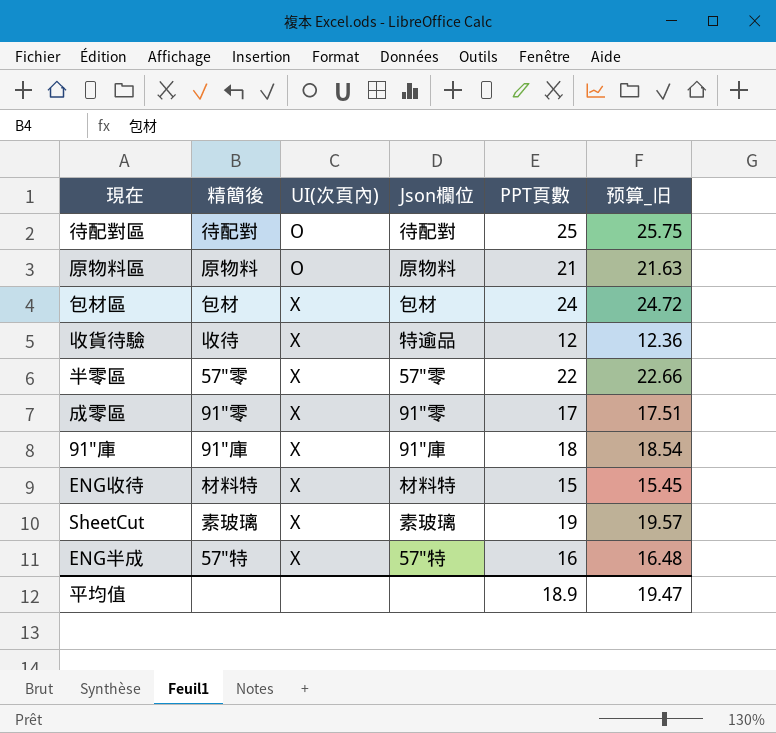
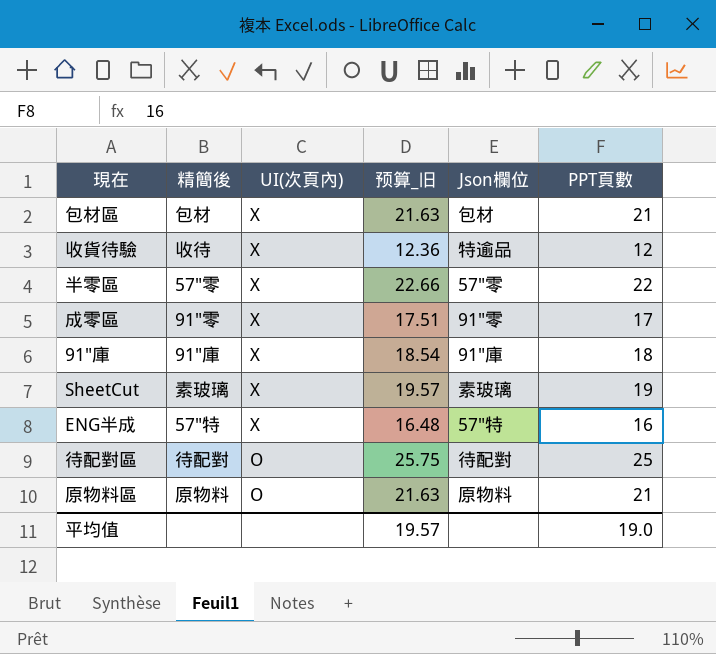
row order: UI(次頁內) ascending -> UI(次頁內) descending
column 预算_旧 | position: 6 -> 4
row ENG收待: 材料特 | X | 材料特 | 15 | 15.45 -> none
包材區 | 预算_旧: 24.72 -> 21.63
包材區 | PPT頁數: 24 -> 21
平均值 | 预算_旧: 19.47 -> 19.57
平均值 | PPT頁數: 18.9 -> 19.0

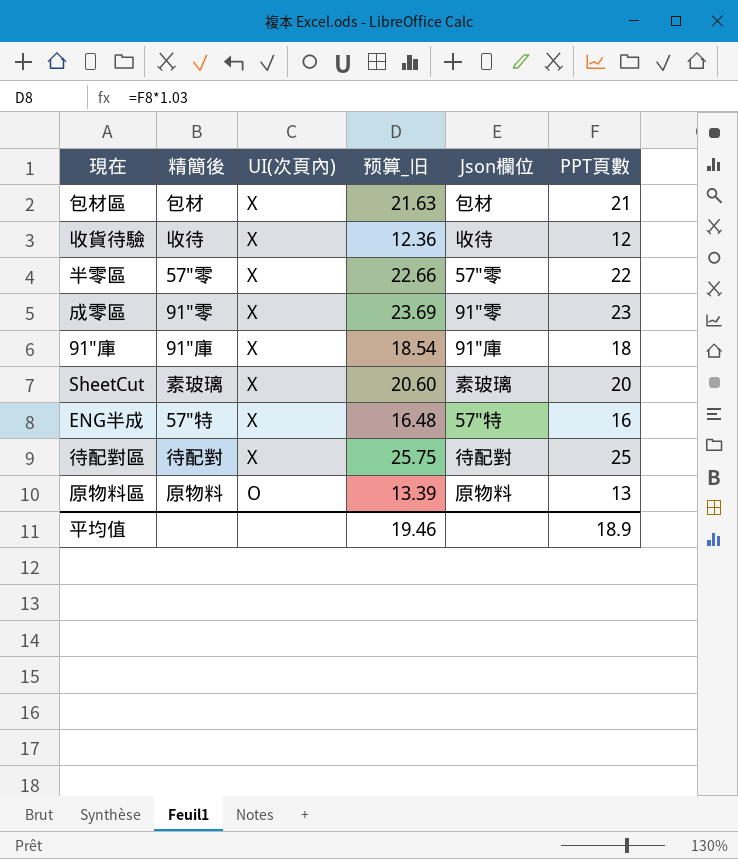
收貨待驗 | Json欄位: 特逾品 -> 收待
成零區 | 预算_旧: 17.51 -> 23.69
成零區 | PPT頁數: 17 -> 23
SheetCut | 预算_旧: 19.57 -> 20.60
SheetCut | PPT頁數: 19 -> 20
待配對區 | UI(次頁內): O -> X
原物料區 | 预算_旧: 21.63 -> 13.39
原物料區 | PPT頁數: 21 -> 13
平均值 | 预算_旧: 19.57 -> 19.46
平均值 | PPT頁數: 19.0 -> 18.9

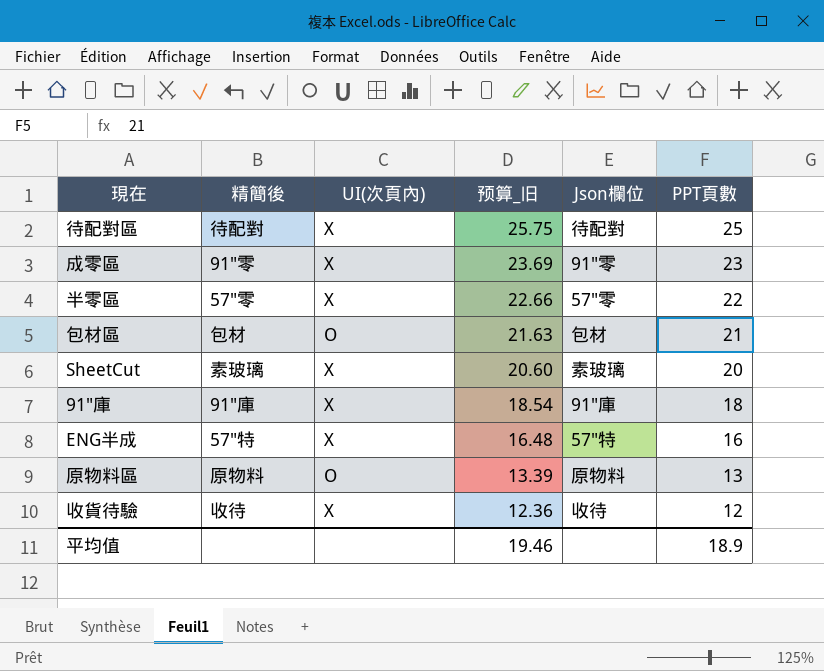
row order: UI(次頁內) descending -> 预算_旧 descending
包材區 | UI(次頁內): X -> O

